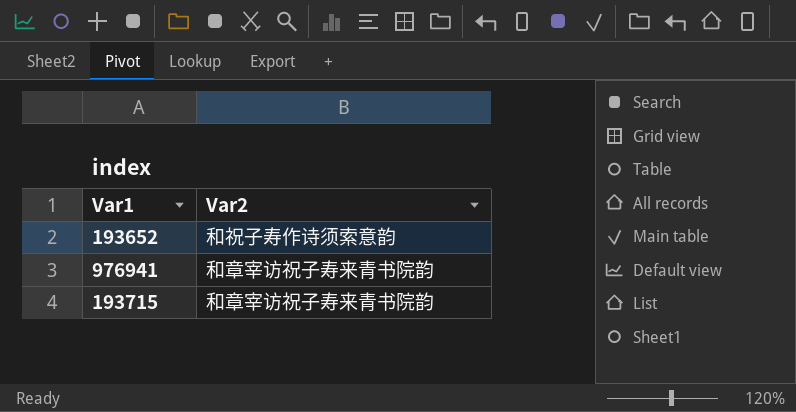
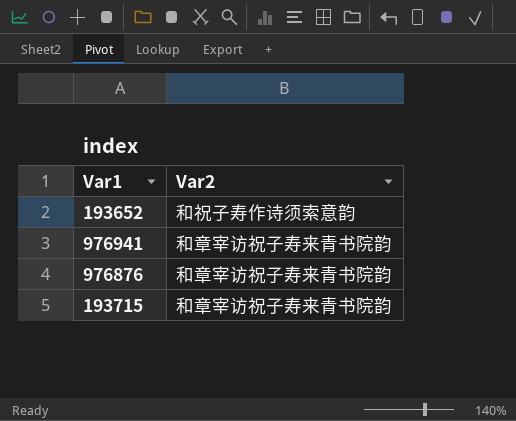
row 976876: none -> 和章宰访祝子寿来青书院韵

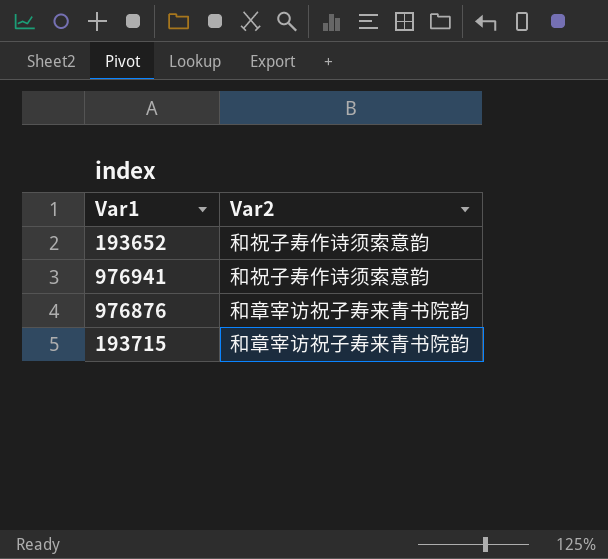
976941 | Var2: 和章宰访祝子寿来青书院韵 -> 和祝子寿作诗须索意韵

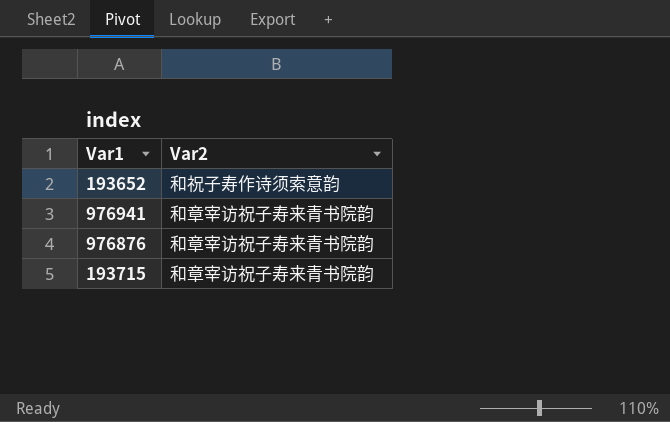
976941 | Var2: 和祝子寿作诗须索意韵 -> 和章宰访祝子寿来青书院韵

